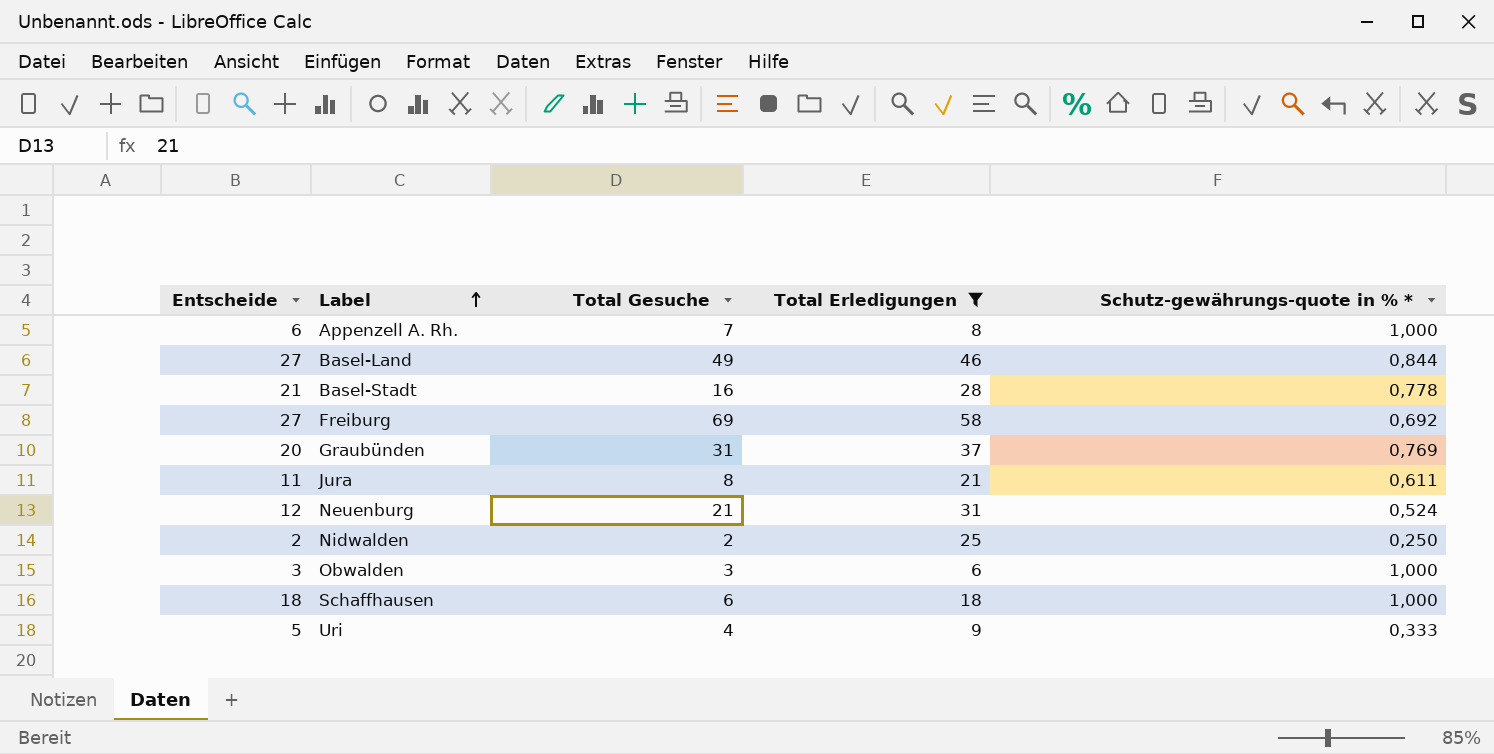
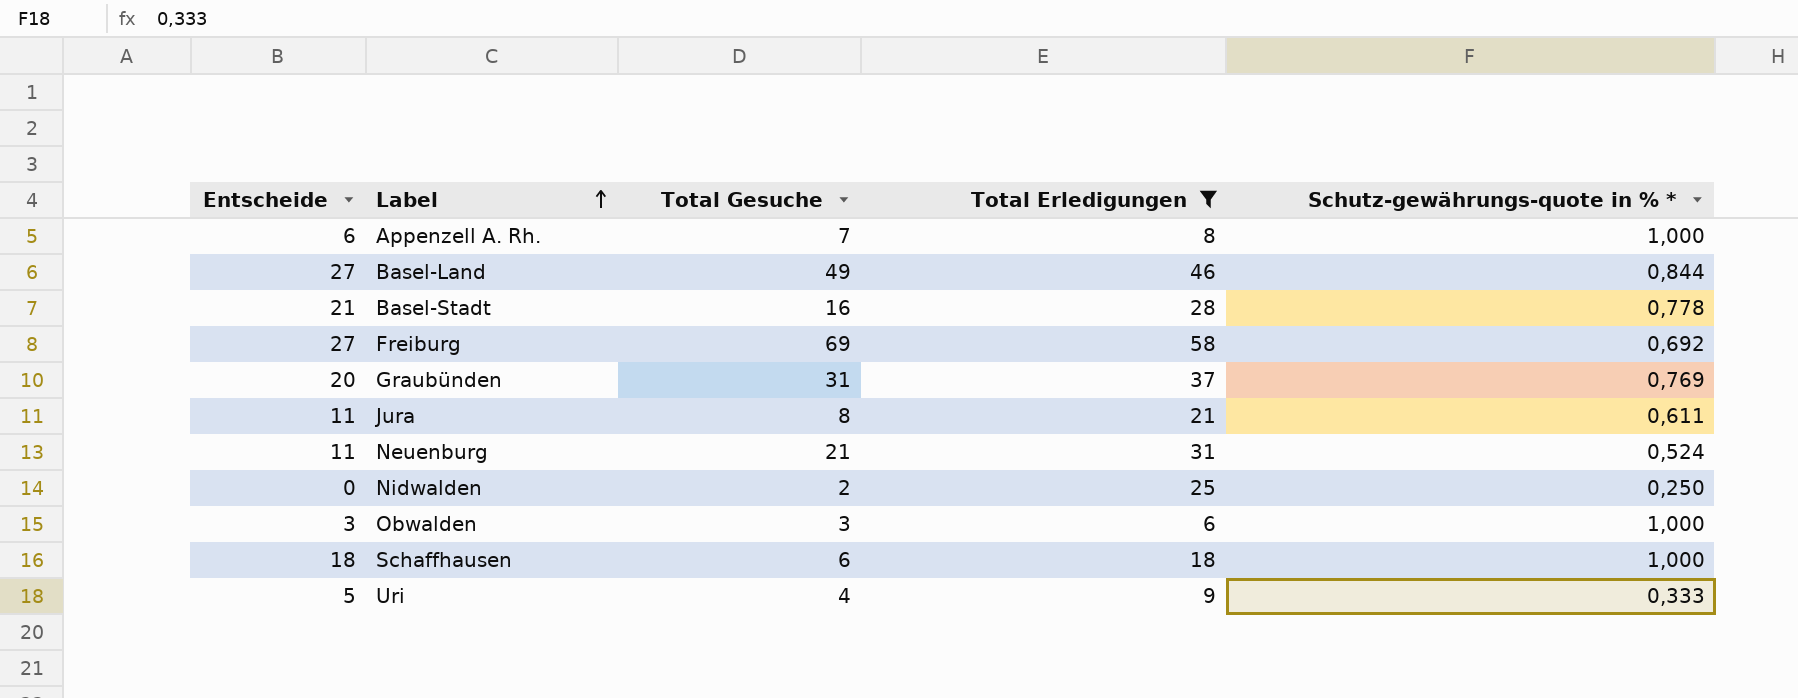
Neuenburg | Entscheide: 12 -> 11
Nidwalden | Entscheide: 2 -> 0

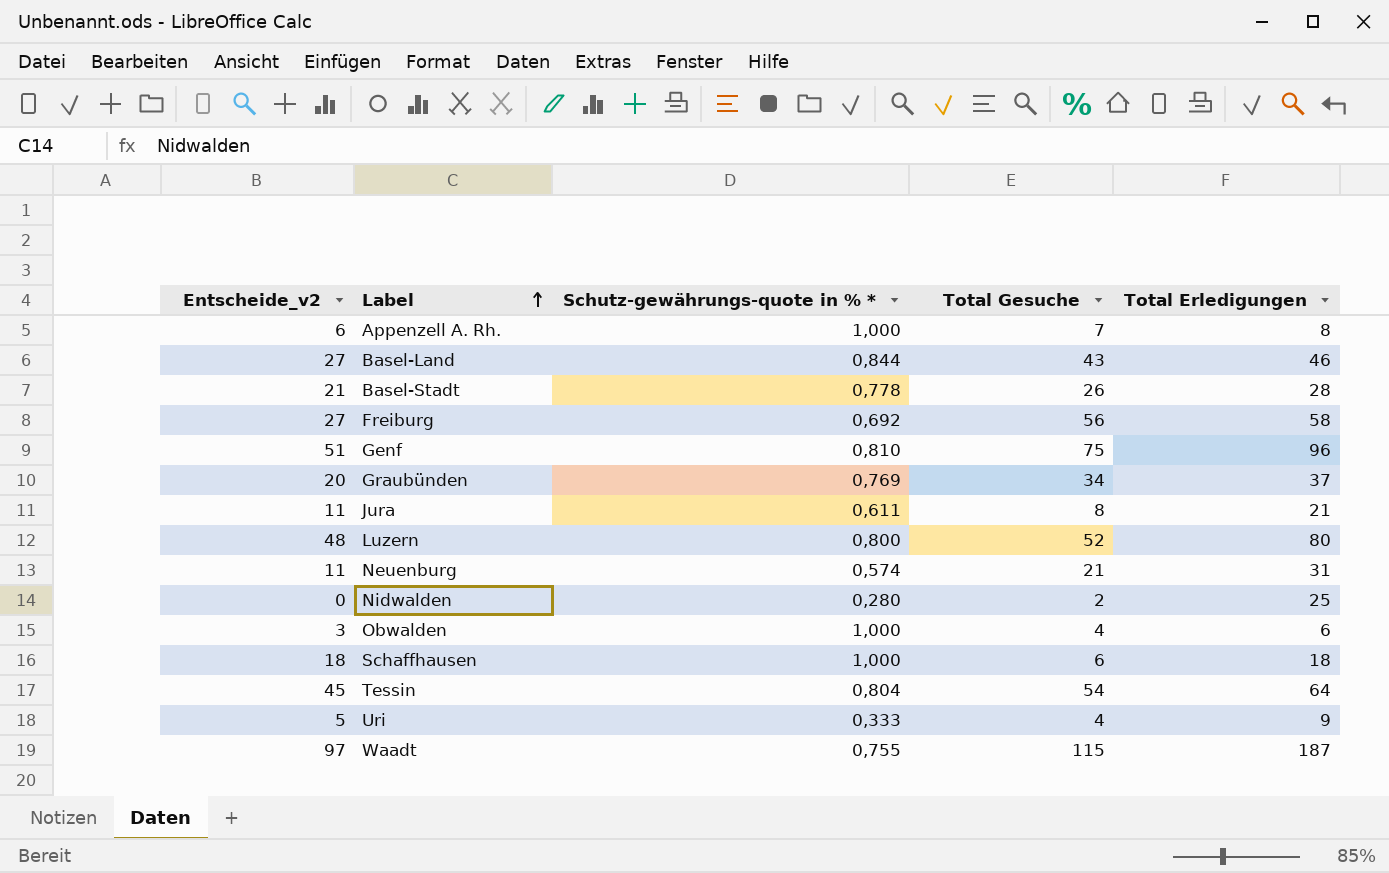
filter: Total Erledigungen <= 58 -> none
column name: Entscheide -> Entscheide_v2
column Schutz-gewährungs-quote in % * | position: 5 -> 3
Basel-Land | Total Gesuche: 49 -> 43
Basel-Stadt | Total Gesuche: 16 -> 26
Freiburg | Total Gesuche: 69 -> 56
Graubünden | Total Gesuche: 31 -> 34
Neuenburg | Schutz-gewährungs-quote in % *: 0,524 -> 0,574
Nidwalden | Schutz-gewährungs-quote in % *: 0,250 -> 0,280
Obwalden | Total Gesuche: 3 -> 4

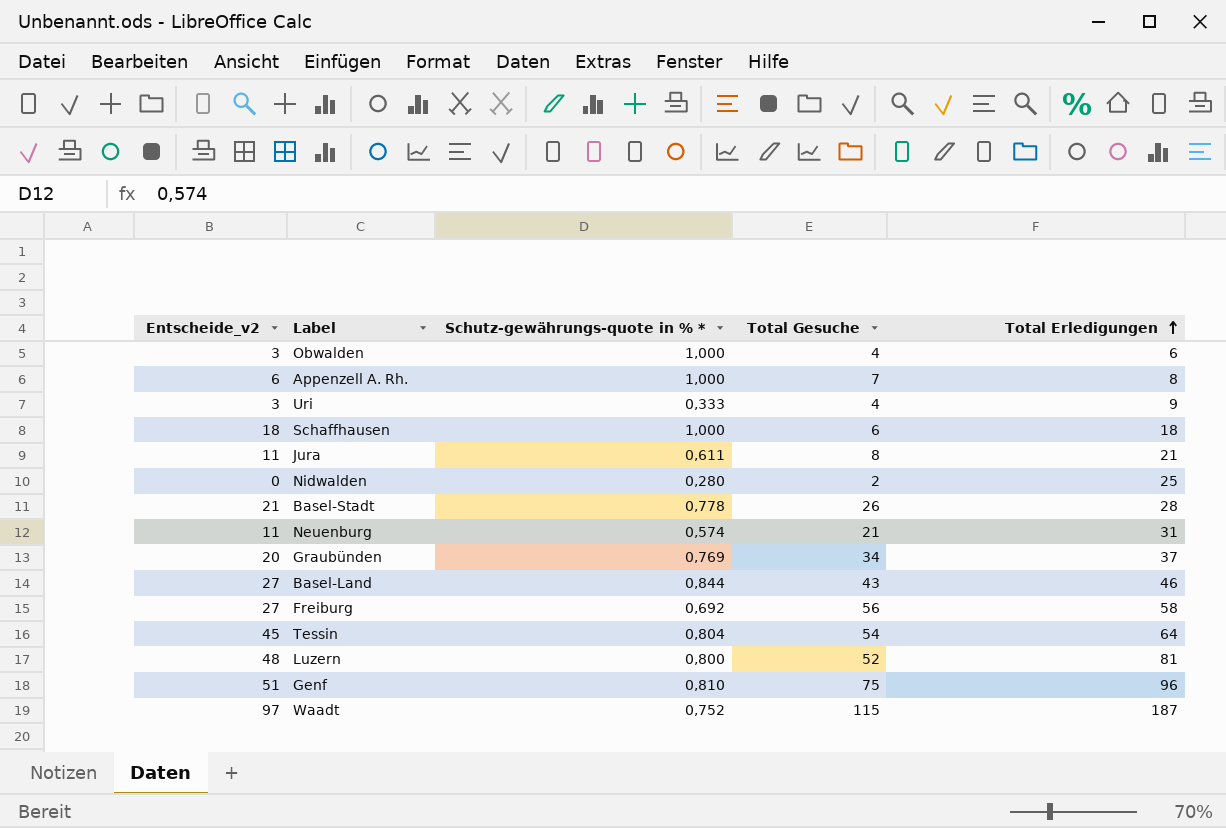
row order: Label ascending -> Total Erledigungen ascending
Uri | Entscheide_v2: 5 -> 3
Luzern | Total Erledigungen: 80 -> 81
Waadt | Schutz-gewährungs-quote in % *: 0,755 -> 0,752

